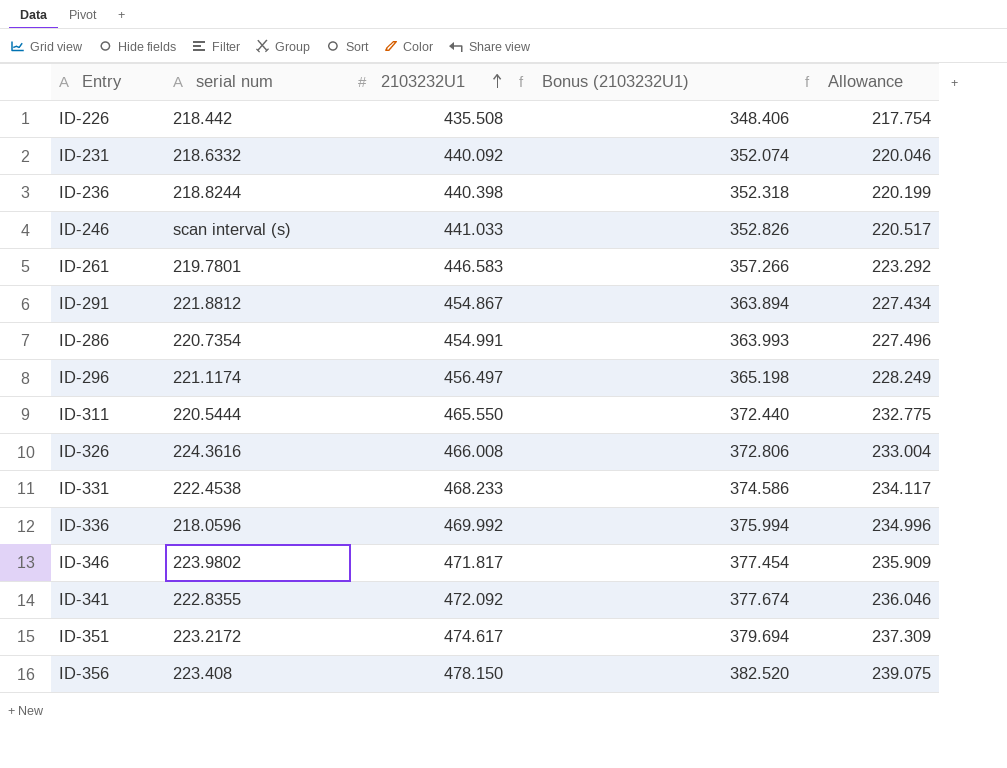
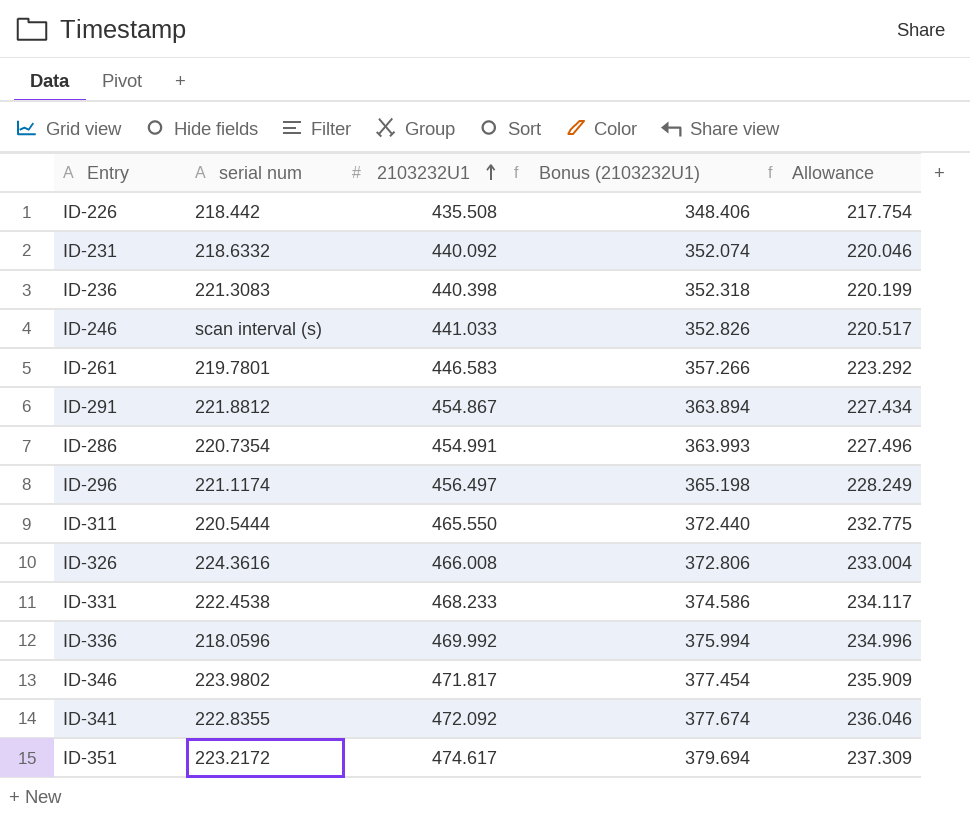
row ID-356: 223.408 | 478.150 | 382.520 | 239.075 -> none
ID-236 | serial num: 218.8244 -> 221.3083

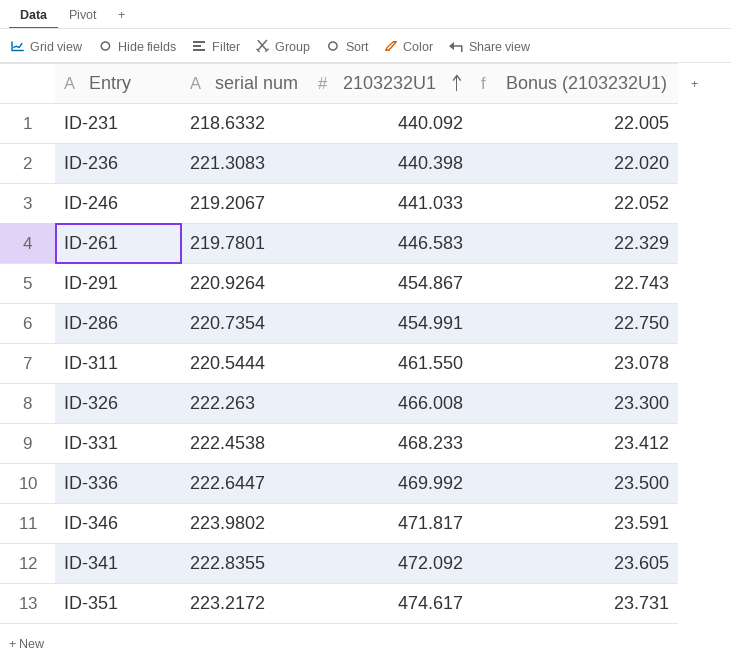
column Allowance | formula: [2103232U1] * 0.5 -> none
column Bonus (2103232U1) | formula: [2103232U1] * 0.8 -> [2103232U1] * 0.05
row ID-226: 218.442 | 435.508 | 348.406 | 217.754 -> none
row ID-296: 221.1174 | 456.497 | 365.198 | 228.249 -> none
ID-246 | serial num: scan interval (s) -> 219.2067
ID-291 | serial num: 221.8812 -> 220.9264
ID-311 | 2103232U1: 465.550 -> 461.550
ID-326 | serial num: 224.3616 -> 222.263
ID-336 | serial num: 218.0596 -> 222.6447

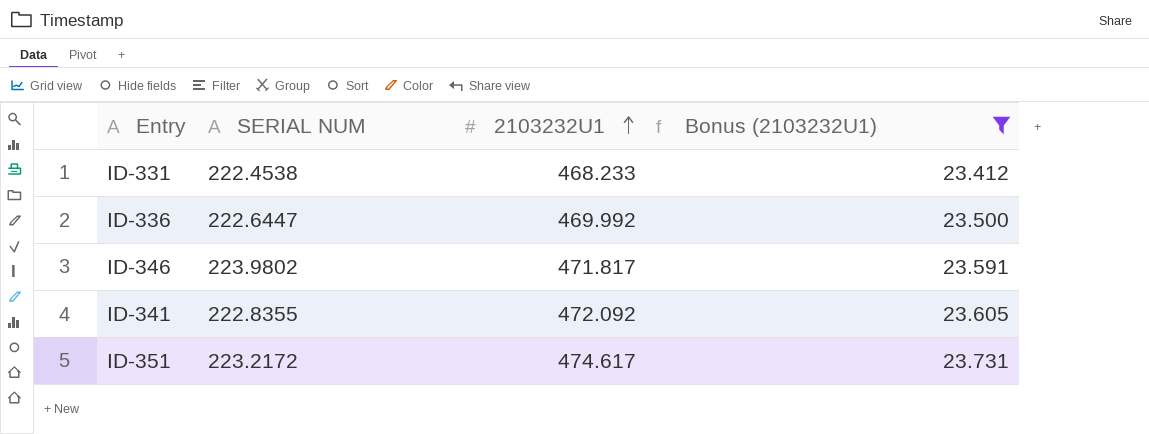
filter: none -> Bonus (2103232U1) >= 23.412
column name: serial num -> SERIAL NUM

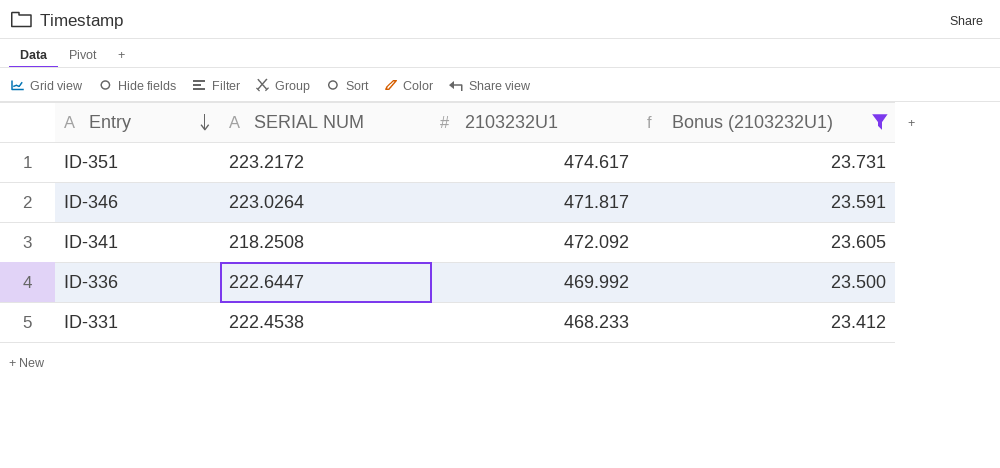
row order: 2103232U1 ascending -> Entry descending
ID-346 | SERIAL NUM: 223.9802 -> 223.0264
ID-341 | SERIAL NUM: 222.8355 -> 218.2508

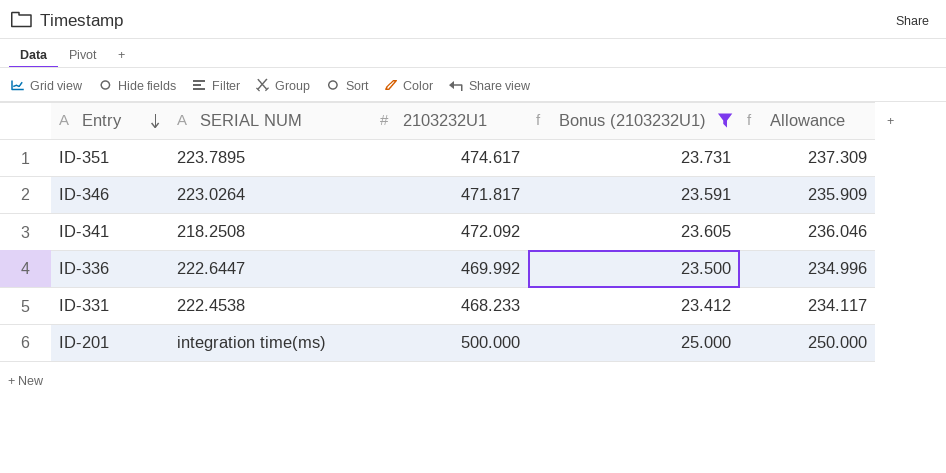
column Allowance | formula: none -> [2103232U1] * 0.5
ID-351 | SERIAL NUM: 223.2172 -> 223.7895
row ID-201: none -> integration time(ms) | 500.000 | 25.000 | 250.000

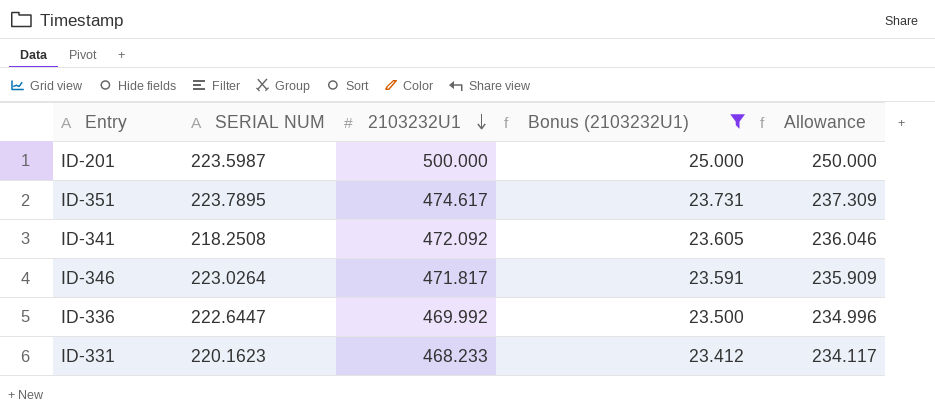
row order: Entry descending -> 2103232U1 descending
ID-201 | SERIAL NUM: integration time(ms) -> 223.5987
ID-331 | SERIAL NUM: 222.4538 -> 220.1623

